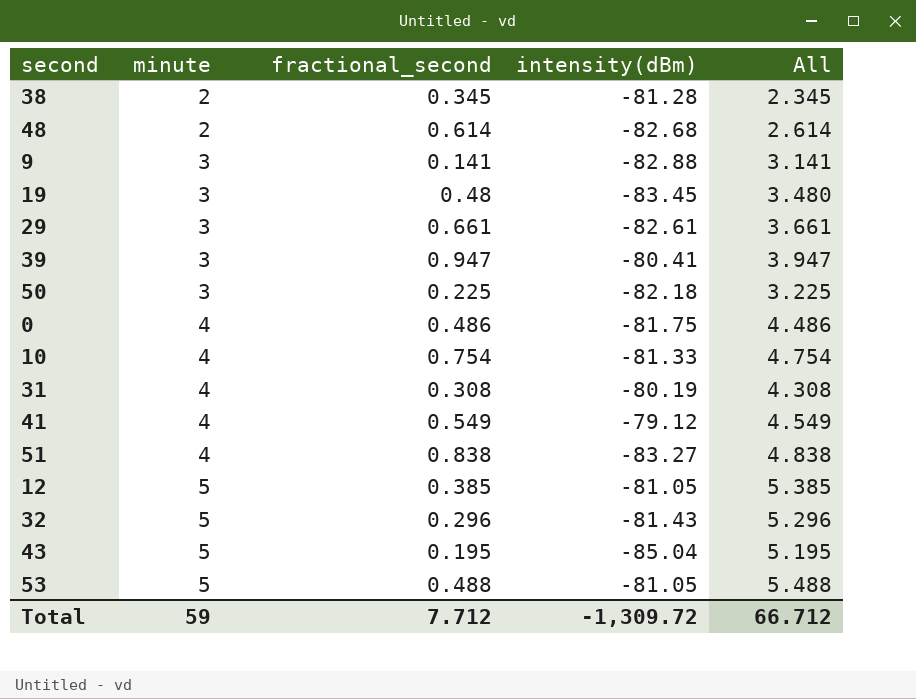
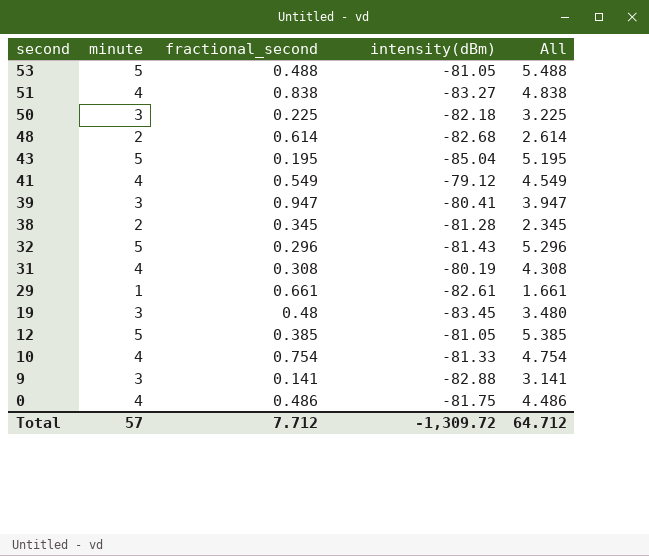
row order: minute ascending -> second descending
29 | minute: 3 -> 1
29 | All: 3.661 -> 1.661
Total | minute: 59 -> 57
Total | All: 66.712 -> 64.712

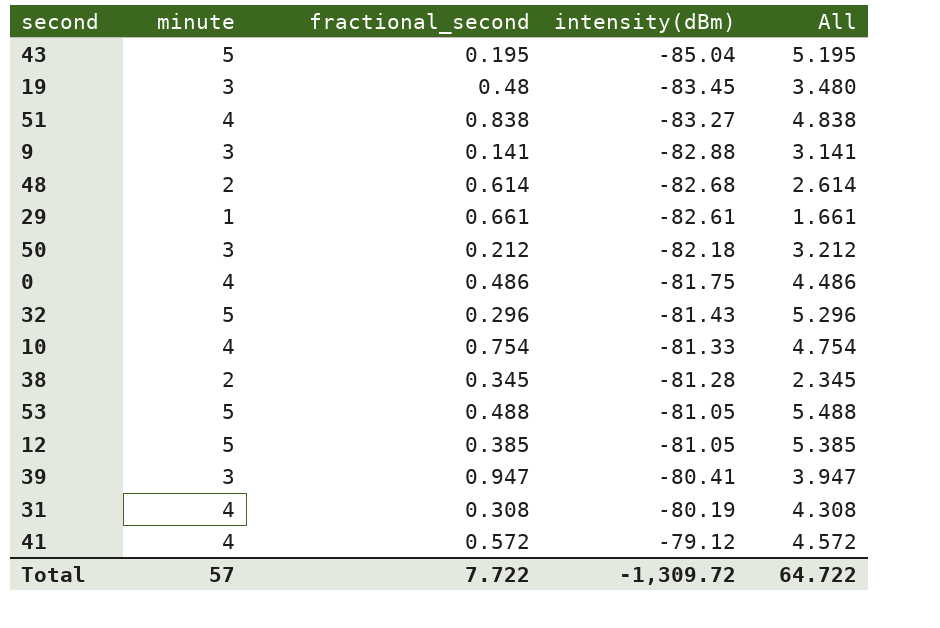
row order: second descending -> intensity(dBm) ascending
50 | fractional_second: 0.225 -> 0.212
50 | All: 3.225 -> 3.212
41 | fractional_second: 0.549 -> 0.572
41 | All: 4.549 -> 4.572
Total | fractional_second: 7.712 -> 7.722
Total | All: 64.712 -> 64.722

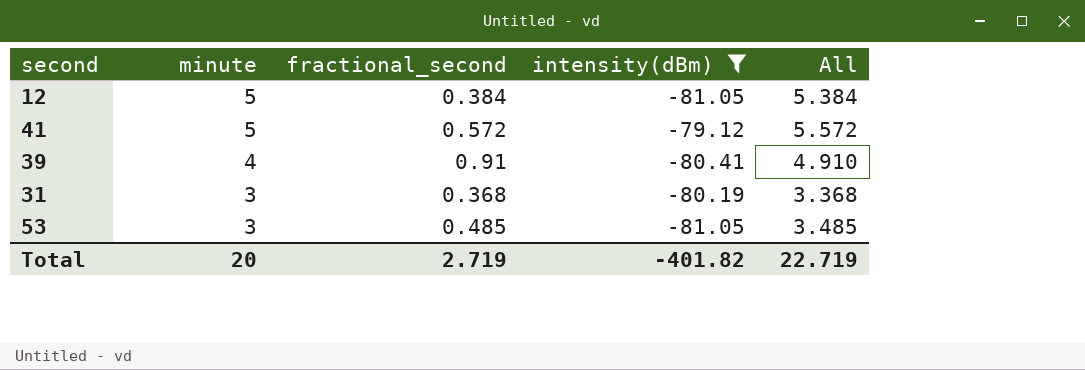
filter: none -> intensity(dBm) >= -81.05
row order: intensity(dBm) ascending -> minute descending
12 | fractional_second: 0.385 -> 0.384
12 | All: 5.385 -> 5.384
41 | minute: 4 -> 5
41 | All: 4.572 -> 5.572
39 | minute: 3 -> 4
39 | fractional_second: 0.947 -> 0.91
39 | All: 3.947 -> 4.910
31 | minute: 4 -> 3
31 | fractional_second: 0.308 -> 0.368
31 | All: 4.308 -> 3.368
53 | minute: 5 -> 3
53 | fractional_second: 0.488 -> 0.485
53 | All: 5.488 -> 3.485
Total | minute: 57 -> 20
Total | fractional_second: 7.722 -> 2.719
Total | intensity(dBm): -1,309.72 -> -401.82
Total | All: 64.722 -> 22.719

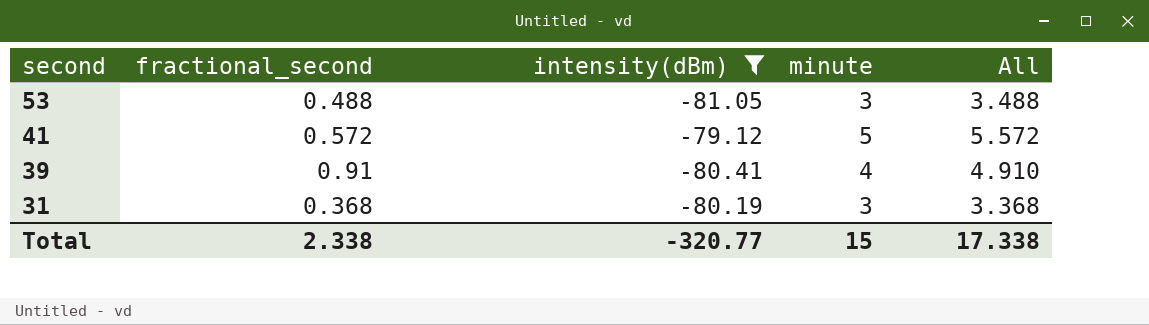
row order: minute descending -> second descending
column minute | position: 2 -> 4
row 12: 5 | 0.384 | -81.05 | 5.384 -> none
53 | fractional_second: 0.485 -> 0.488
53 | All: 3.485 -> 3.488
Total | fractional_second: 2.719 -> 2.338
Total | intensity(dBm): -401.82 -> -320.77
Total | minute: 20 -> 15
Total | All: 22.719 -> 17.338

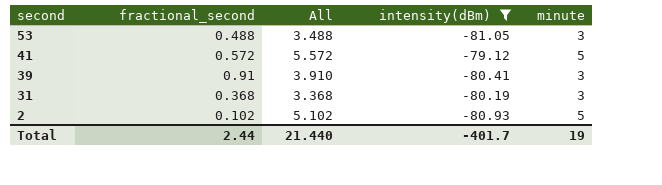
column All | position: 5 -> 3
39 | All: 4.910 -> 3.910
39 | minute: 4 -> 3
row 2: none -> 0.102 | 5.102 | -80.93 | 5
Total | fractional_second: 2.338 -> 2.44
Total | All: 17.338 -> 21.440
Total | intensity(dBm): -320.77 -> -401.7
Total | minute: 15 -> 19

